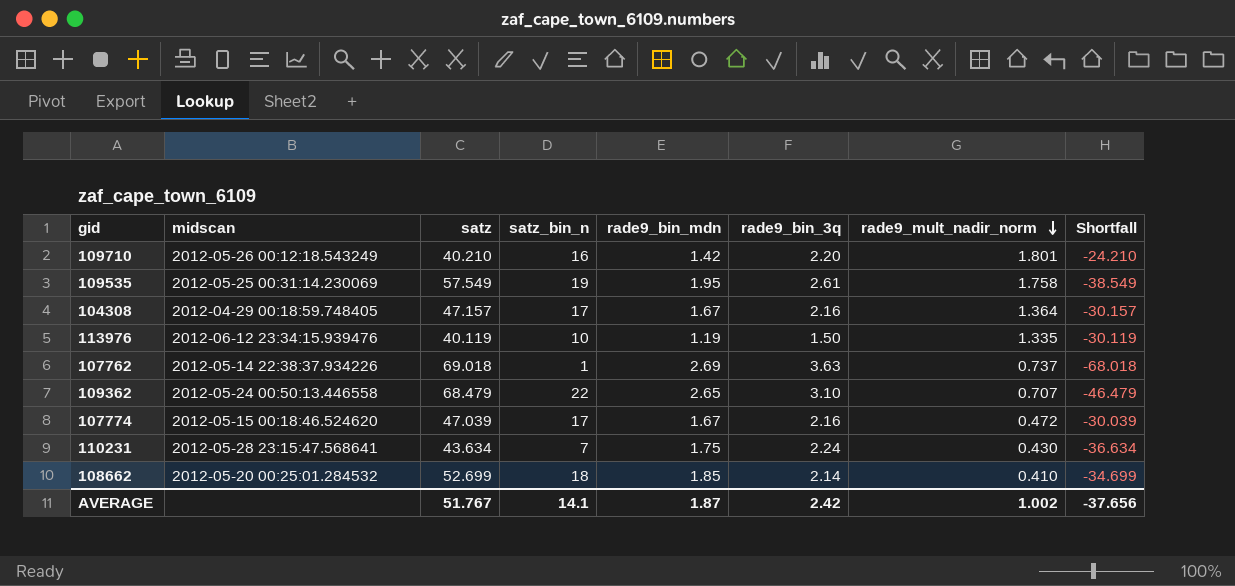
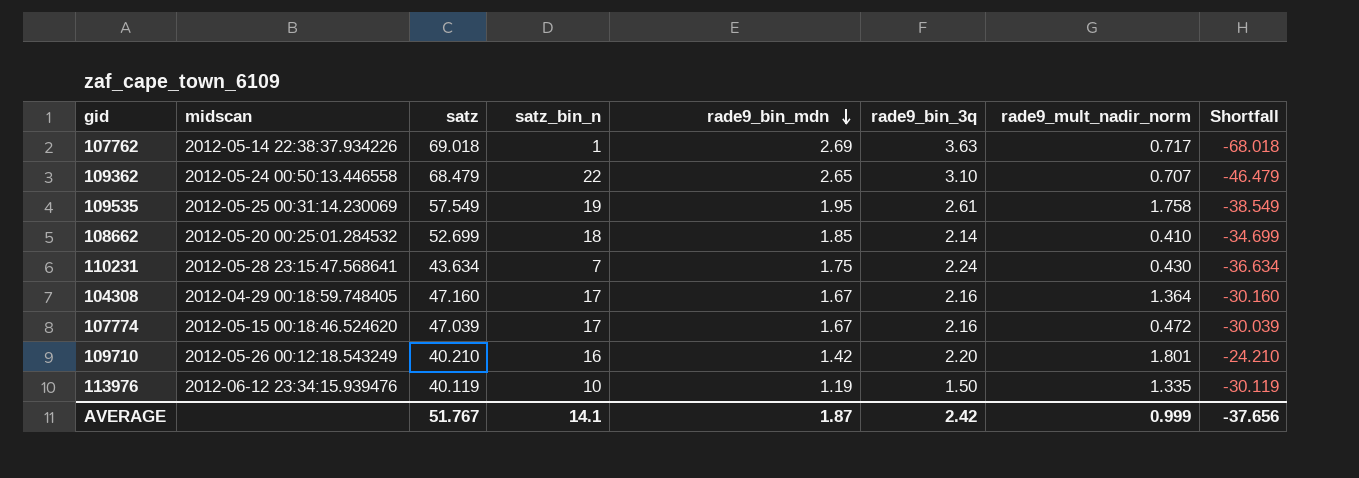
row order: rade9_mult_nadir_norm descending -> rade9_bin_mdn descending
107762 | rade9_mult_nadir_norm: 0.737 -> 0.717
104308 | satz: 47.157 -> 47.160
104308 | Shortfall: -30.157 -> -30.160
AVERAGE | rade9_mult_nadir_norm: 1.002 -> 0.999

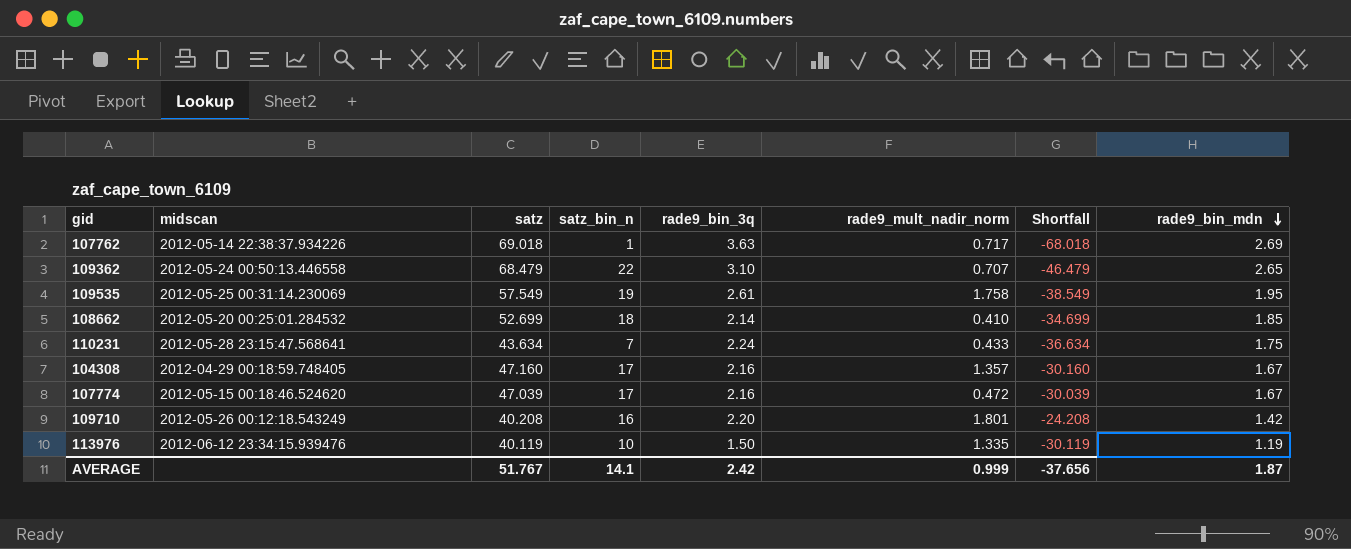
column rade9_bin_mdn | position: 5 -> 8
110231 | rade9_mult_nadir_norm: 0.430 -> 0.433
104308 | rade9_mult_nadir_norm: 1.364 -> 1.357
109710 | satz: 40.210 -> 40.208
109710 | Shortfall: -24.210 -> -24.208

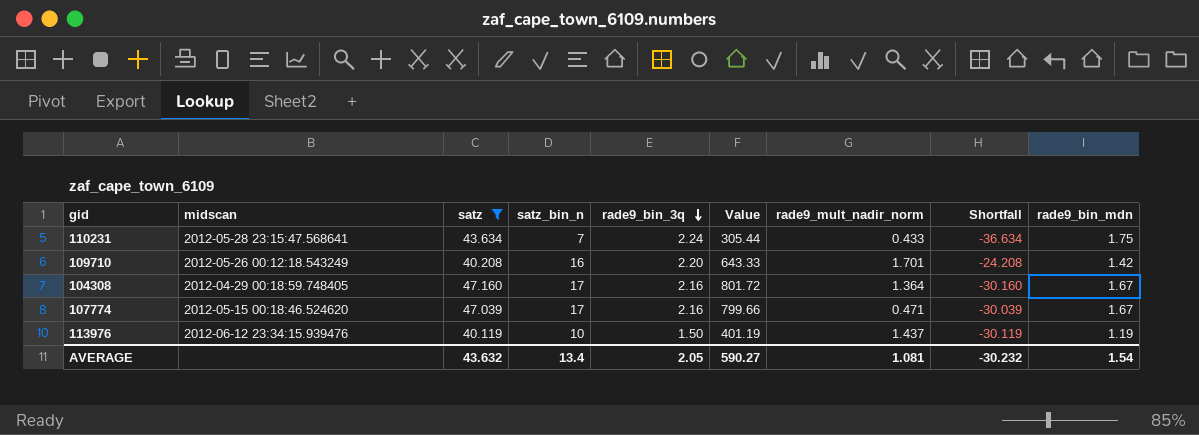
filter: none -> satz <= 47.160
row order: rade9_bin_mdn descending -> rade9_bin_3q descending
column Value | formula: none -> [satz] * [satz_bin_n]
109710 | rade9_mult_nadir_norm: 1.801 -> 1.701
104308 | rade9_mult_nadir_norm: 1.357 -> 1.364
107774 | rade9_mult_nadir_norm: 0.472 -> 0.471
113976 | rade9_mult_nadir_norm: 1.335 -> 1.437
AVERAGE | satz: 51.767 -> 43.632
AVERAGE | satz_bin_n: 14.1 -> 13.4
AVERAGE | rade9_bin_3q: 2.42 -> 2.05
AVERAGE | rade9_mult_nadir_norm: 0.999 -> 1.081
AVERAGE | Shortfall: -37.656 -> -30.232
AVERAGE | rade9_bin_mdn: 1.87 -> 1.54

